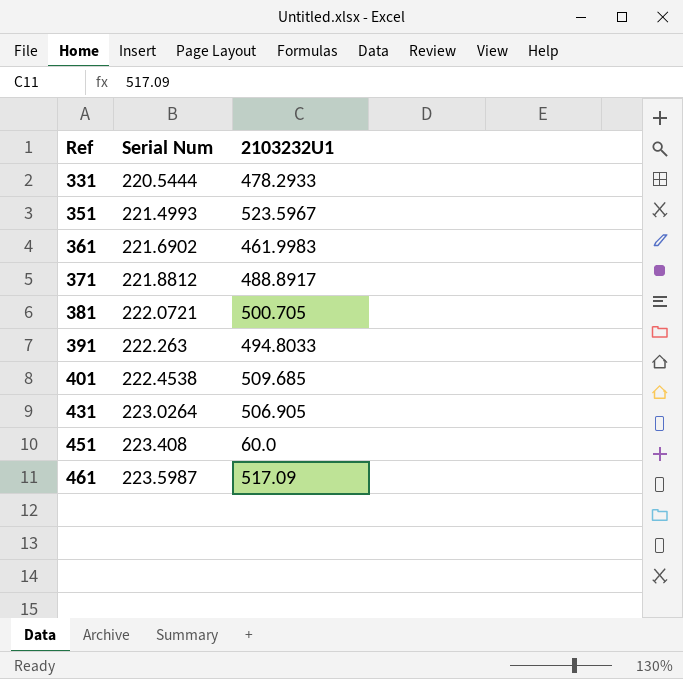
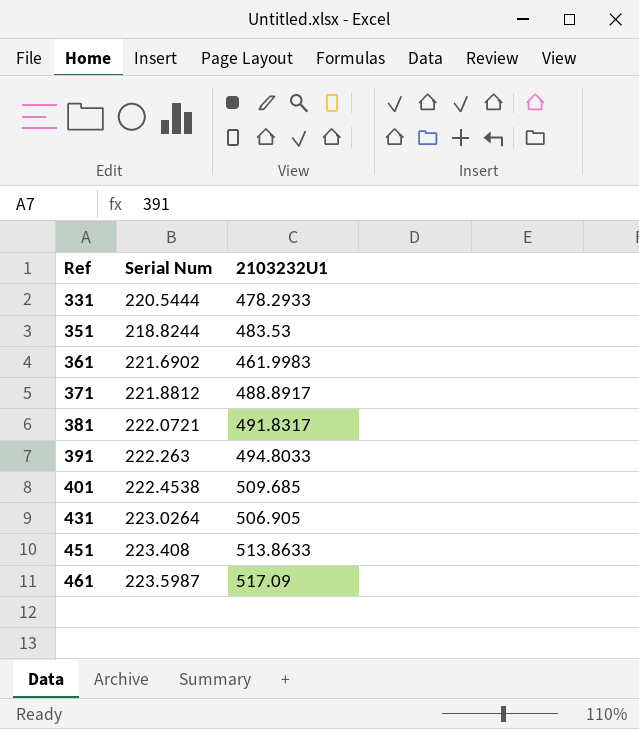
351 | Serial Num: 221.4993 -> 218.8244
351 | 2103232U1: 523.5967 -> 483.53
381 | 2103232U1: 500.705 -> 491.8317
451 | 2103232U1: 60.0 -> 513.8633

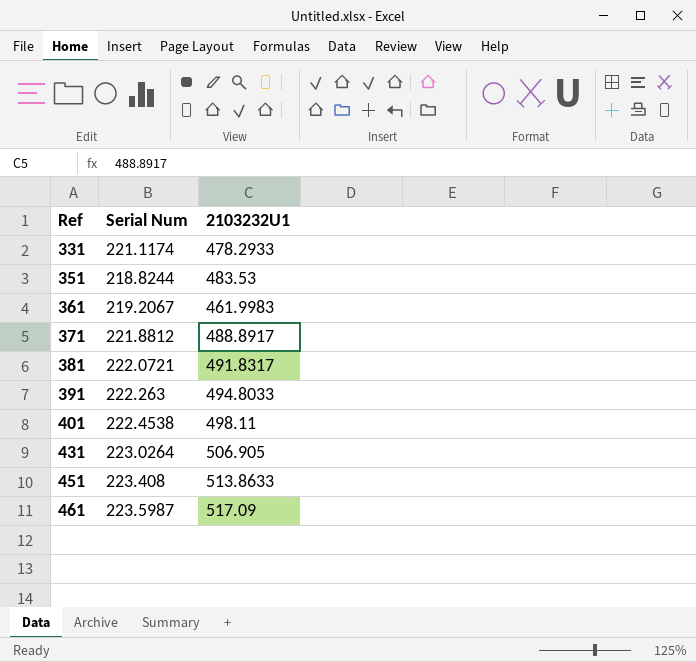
331 | Serial Num: 220.5444 -> 221.1174
361 | Serial Num: 221.6902 -> 219.2067
401 | 2103232U1: 509.685 -> 498.11

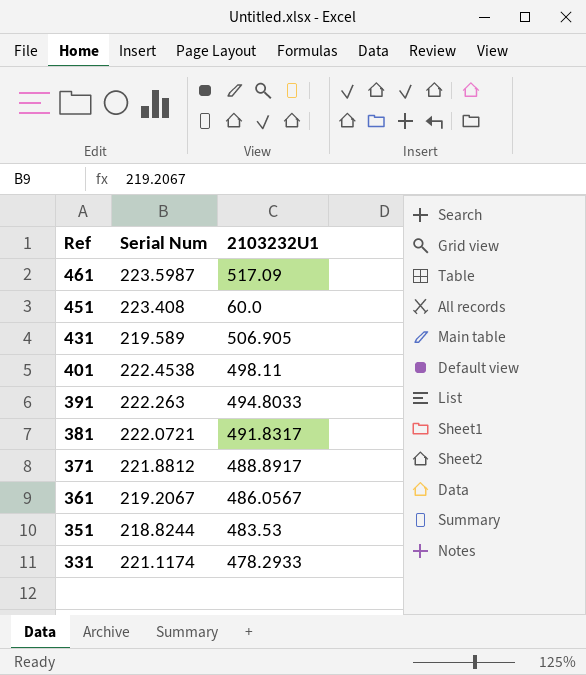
row order: Ref ascending -> Ref descending
451 | 2103232U1: 513.8633 -> 60.0
431 | Serial Num: 223.0264 -> 219.589
361 | 2103232U1: 461.9983 -> 486.0567

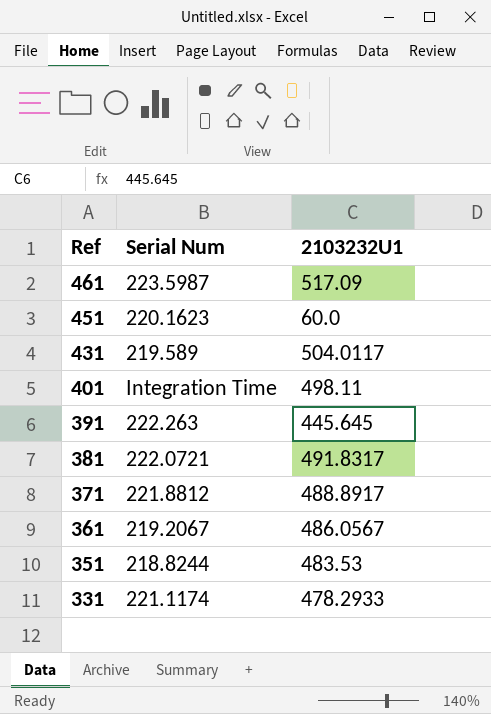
451 | Serial Num: 223.408 -> 220.1623
431 | 2103232U1: 506.905 -> 504.0117
401 | Serial Num: 222.4538 -> Integration Time
391 | 2103232U1: 494.8033 -> 445.645

